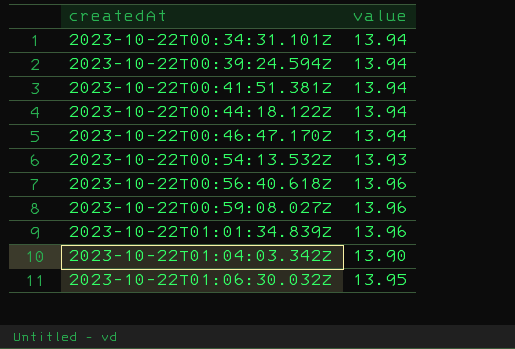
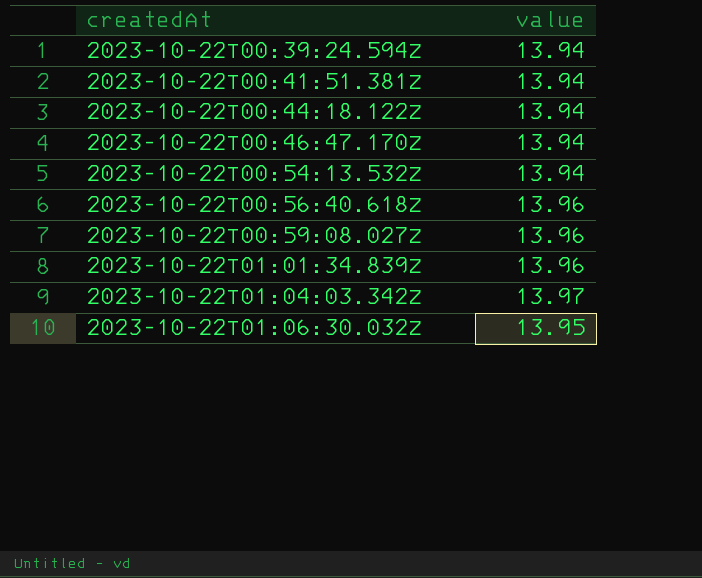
row 2023-10-22T00:34:31.101Z: 13.94 -> none
2023-10-22T00:54:13.532Z | value: 13.93 -> 13.94
2023-10-22T01:04:03.342Z | value: 13.90 -> 13.97

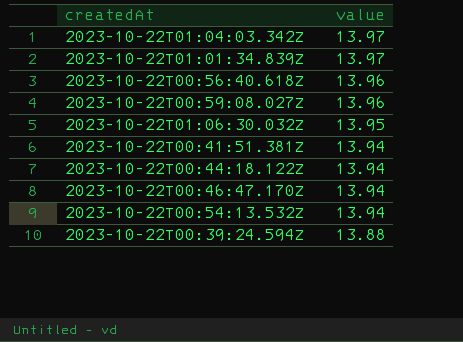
row order: createdAt ascending -> value descending
2023-10-22T01:01:34.839Z | value: 13.96 -> 13.97
2023-10-22T00:39:24.594Z | value: 13.94 -> 13.88

